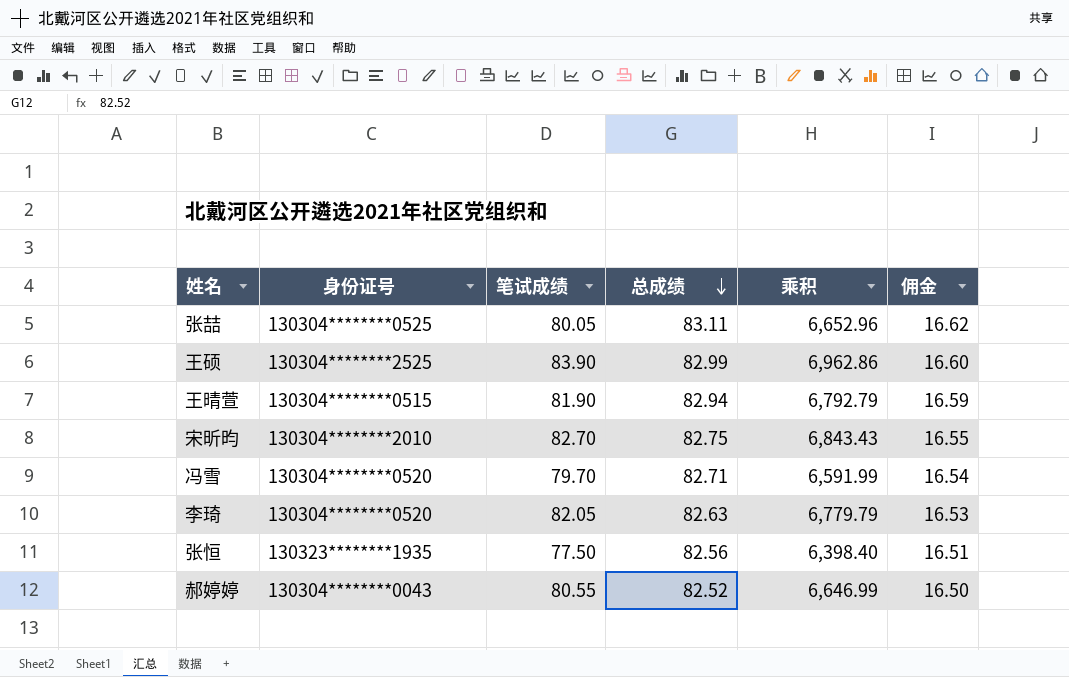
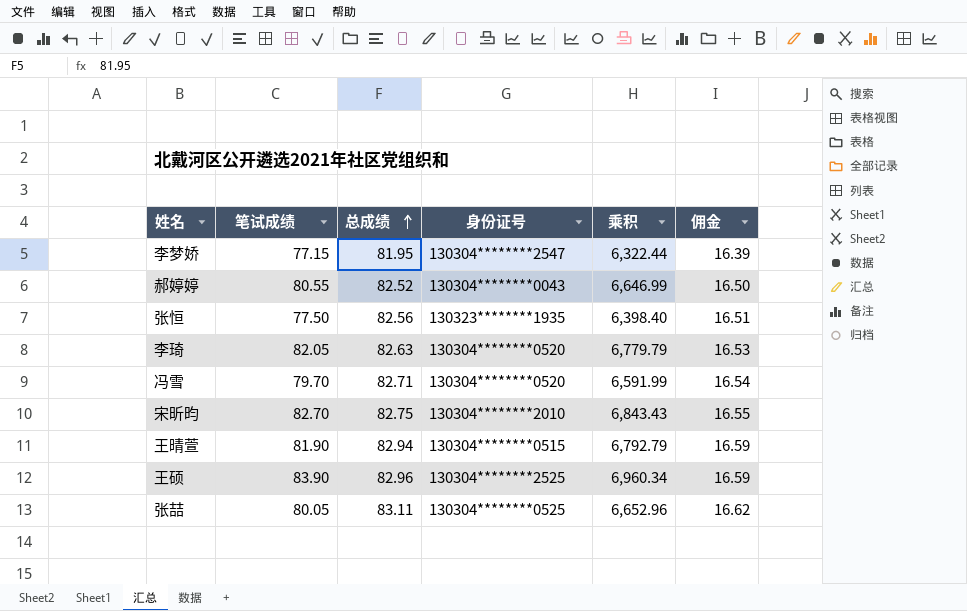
row order: 总成绩 descending -> 总成绩 ascending
column 身份证号 | position: 2 -> 4
row 李梦娇: none -> 77.15 | 81.95 | 130304********2547 | 6,322.44 | 16.39
王硕 | 总成绩: 82.99 -> 82.96
王硕 | 乘积: 6,962.86 -> 6,960.34
王硕 | 佣金: 16.60 -> 16.59

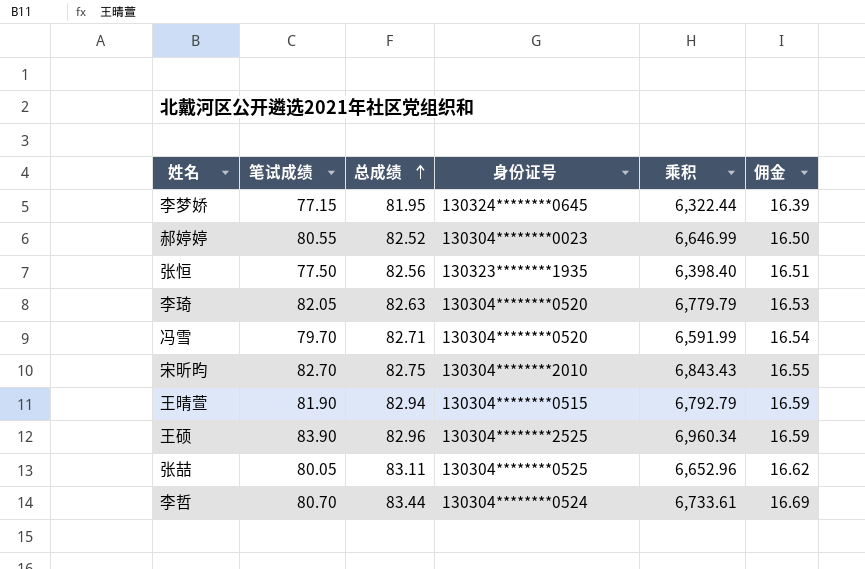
李梦娇 | 身份证号: 130304********2547 -> 130324********0645
郝婷婷 | 身份证号: 130304********0043 -> 130304********0023
row 李哲: none -> 80.70 | 83.44 | 130304********0524 | 6,733.61 | 16.69

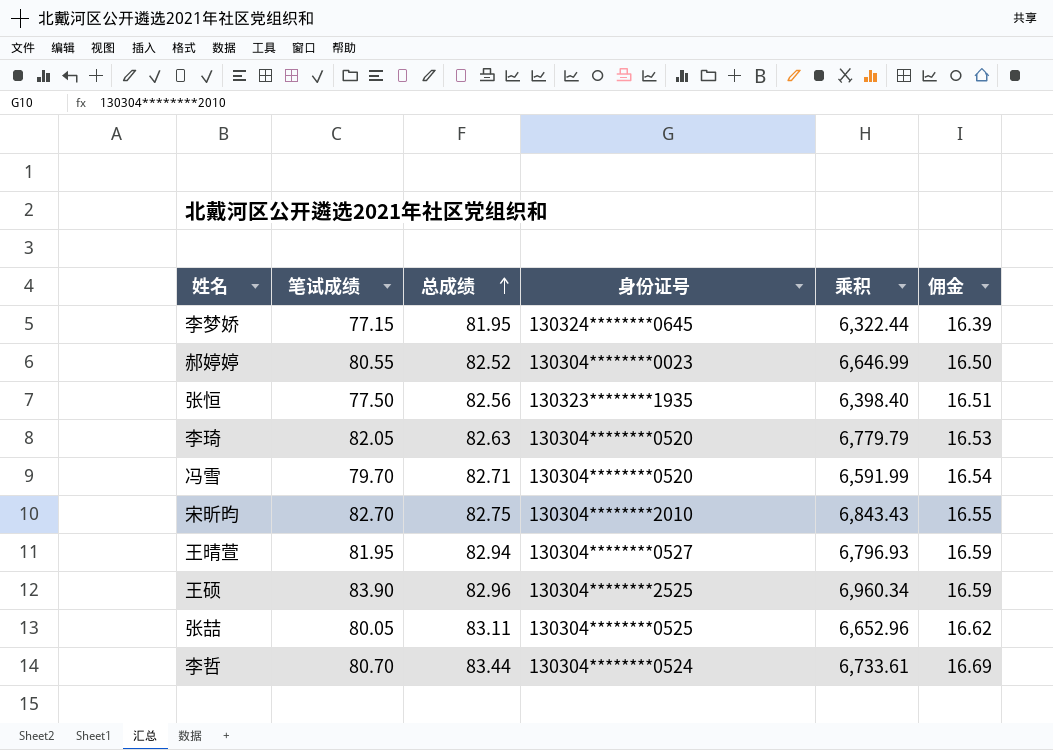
王晴萱 | 笔试成绩: 81.90 -> 81.95
王晴萱 | 身份证号: 130304********0515 -> 130304********0527
王晴萱 | 乘积: 6,792.79 -> 6,796.93

